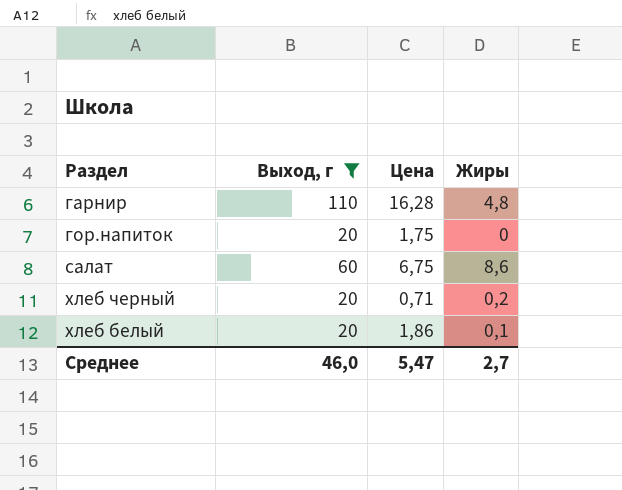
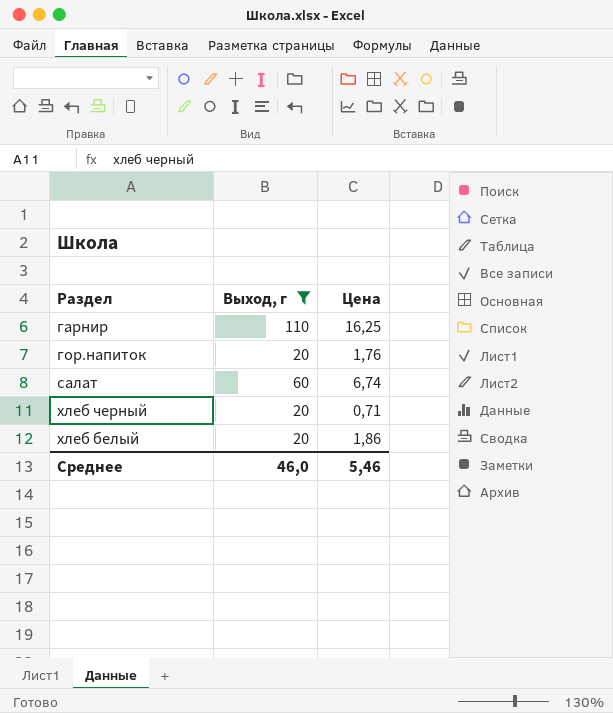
column Жиры | position: 4 -> none
гарнир | Цена: 16,28 -> 16,25
гор.напиток | Цена: 1,75 -> 1,76
салат | Цена: 6,75 -> 6,74
Среднее | Цена: 5,47 -> 5,46

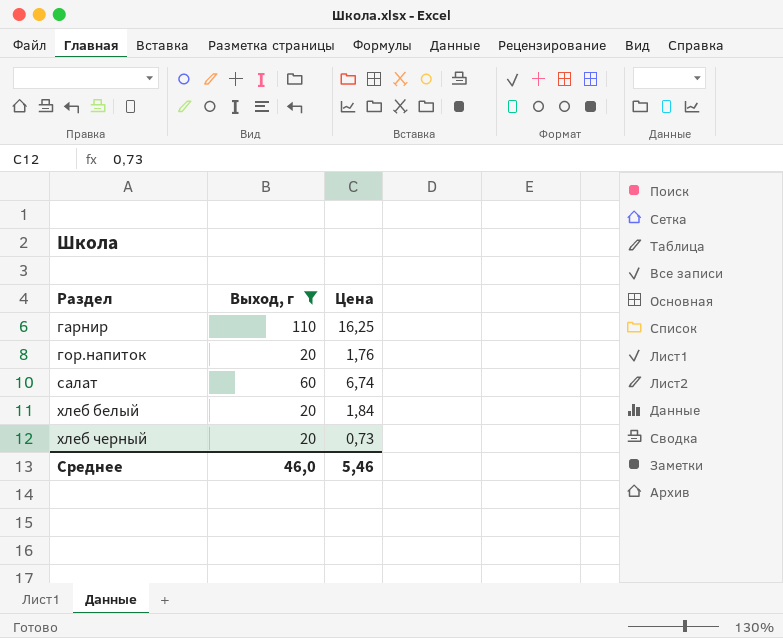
row order: none -> Раздел ascending
хлеб белый | Цена: 1,86 -> 1,84
хлеб черный | Цена: 0,71 -> 0,73

